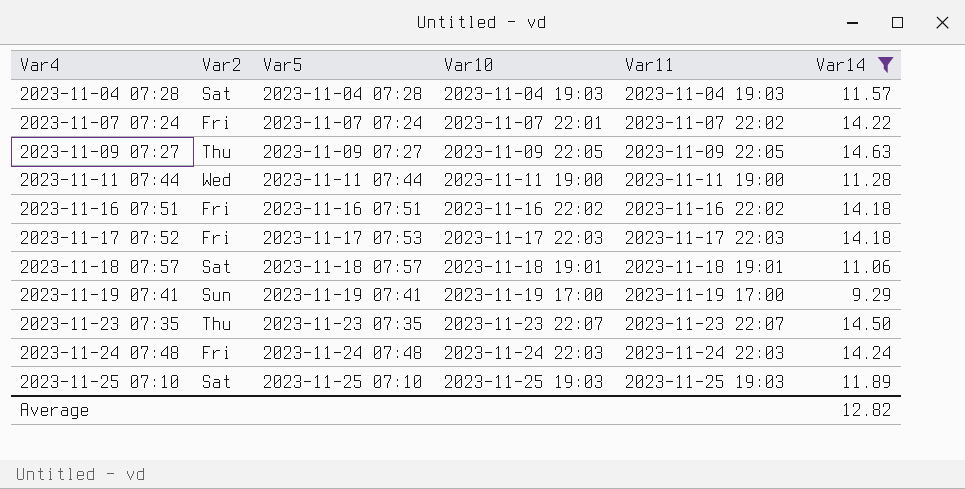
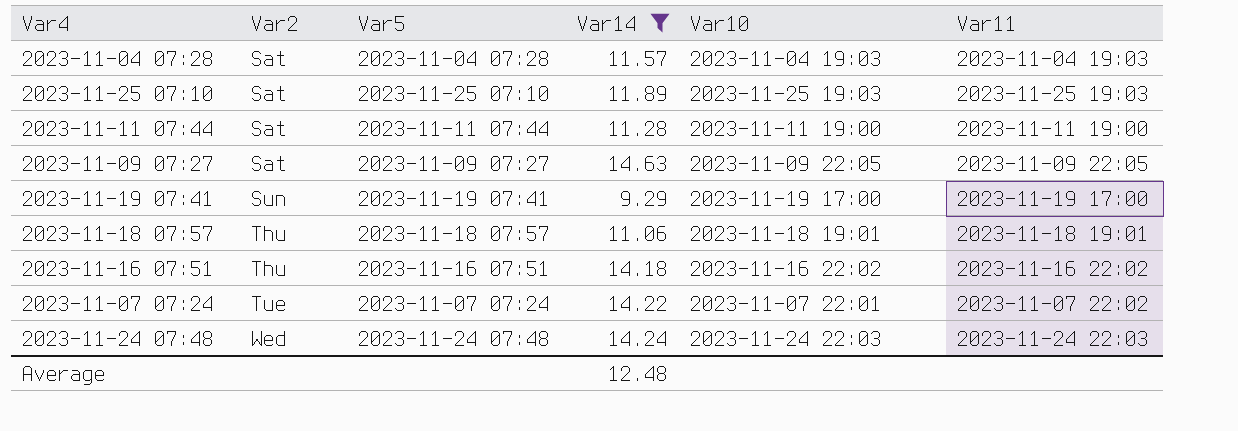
row order: Var4 ascending -> Var2 ascending
column Var14 | position: 6 -> 4
row 2023-11-17 07:52: Fri | 2023-11-17 07:53 | 2023-11-17 22:03 | 2023-11-17 22:03 | 14.18 -> none
row 2023-11-23 07:35: Thu | 2023-11-23 07:35 | 2023-11-23 22:07 | 2023-11-23 22:07 | 14.50 -> none
2023-11-11 07:44 | Var2: Wed -> Sat
2023-11-09 07:27 | Var2: Thu -> Sat
2023-11-18 07:57 | Var2: Sat -> Thu
2023-11-16 07:51 | Var2: Fri -> Thu
2023-11-07 07:24 | Var2: Fri -> Tue
2023-11-24 07:48 | Var2: Fri -> Wed
Average | Var14: 12.82 -> 12.48

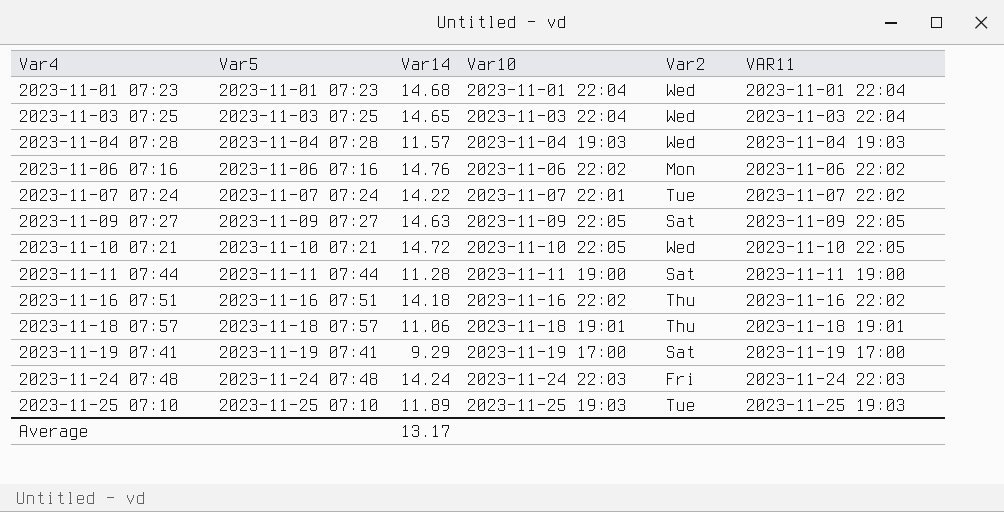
filter: Var14 <= 14.63 -> none
row order: Var2 ascending -> Var4 ascending
column Var2 | position: 2 -> 5
column name: Var11 -> VAR11
2023-11-04 07:28 | Var2: Sat -> Wed
2023-11-19 07:41 | Var2: Sun -> Sat
2023-11-24 07:48 | Var2: Wed -> Fri
2023-11-25 07:10 | Var2: Sat -> Tue
Average | Var14: 12.48 -> 13.17

